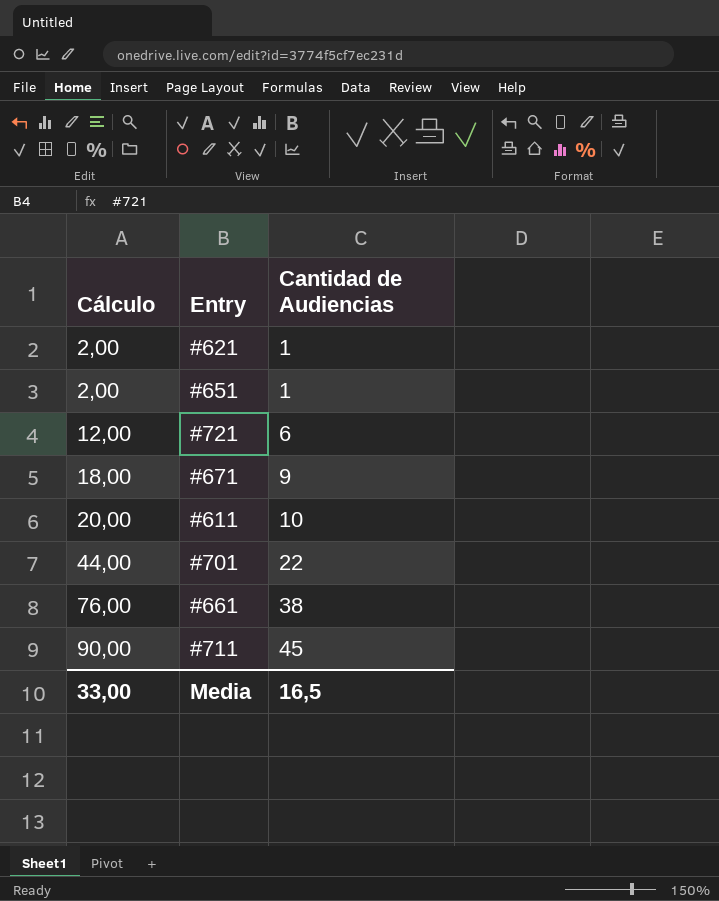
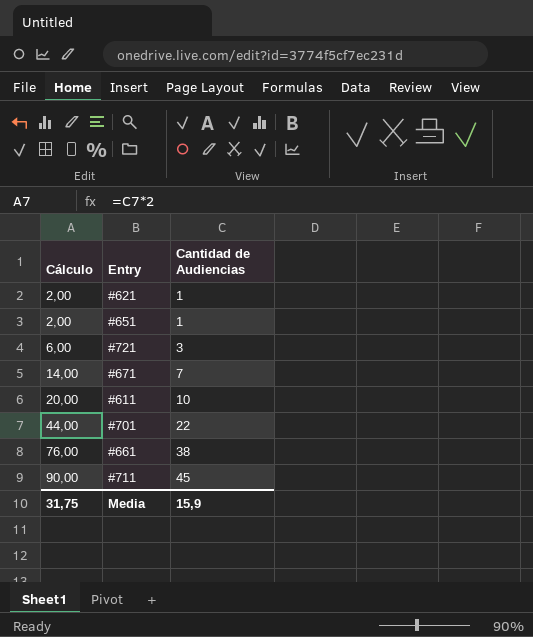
#721 | Cálculo: 12,00 -> 6,00
#721 | Cantidad de Audiencias: 6 -> 3
#671 | Cálculo: 18,00 -> 14,00
#671 | Cantidad de Audiencias: 9 -> 7
Media | Cálculo: 33,00 -> 31,75
Media | Cantidad de Audiencias: 16,5 -> 15,9

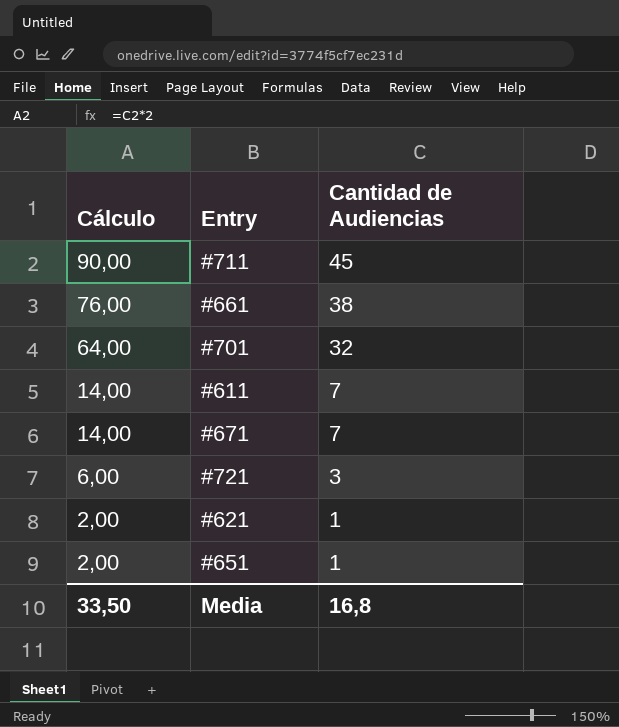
row order: Cálculo ascending -> Cálculo descending
#701 | Cálculo: 44,00 -> 64,00
#701 | Cantidad de Audiencias: 22 -> 32
#611 | Cálculo: 20,00 -> 14,00
#611 | Cantidad de Audiencias: 10 -> 7
Media | Cálculo: 31,75 -> 33,50
Media | Cantidad de Audiencias: 15,9 -> 16,8

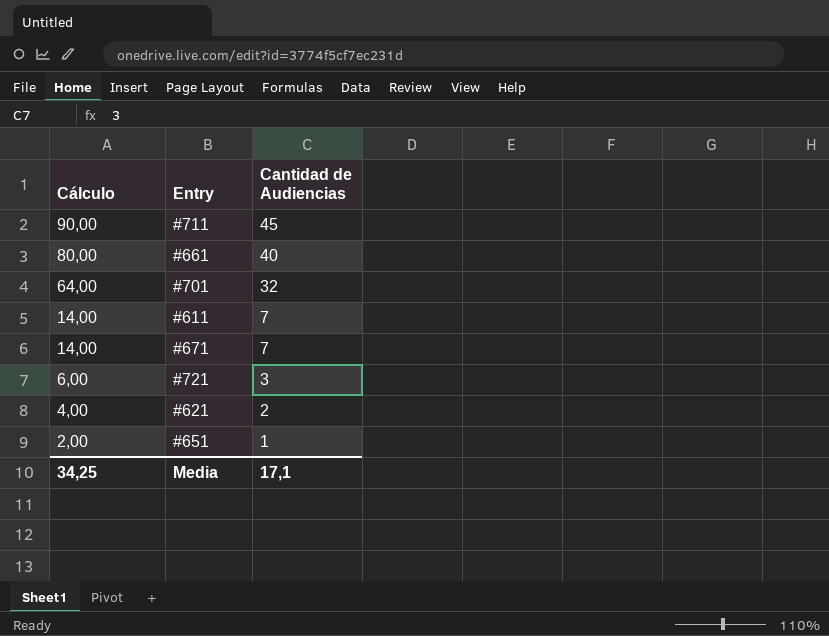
#661 | Cálculo: 76,00 -> 80,00
#661 | Cantidad de Audiencias: 38 -> 40
#621 | Cálculo: 2,00 -> 4,00
#621 | Cantidad de Audiencias: 1 -> 2
Media | Cálculo: 33,50 -> 34,25
Media | Cantidad de Audiencias: 16,8 -> 17,1

